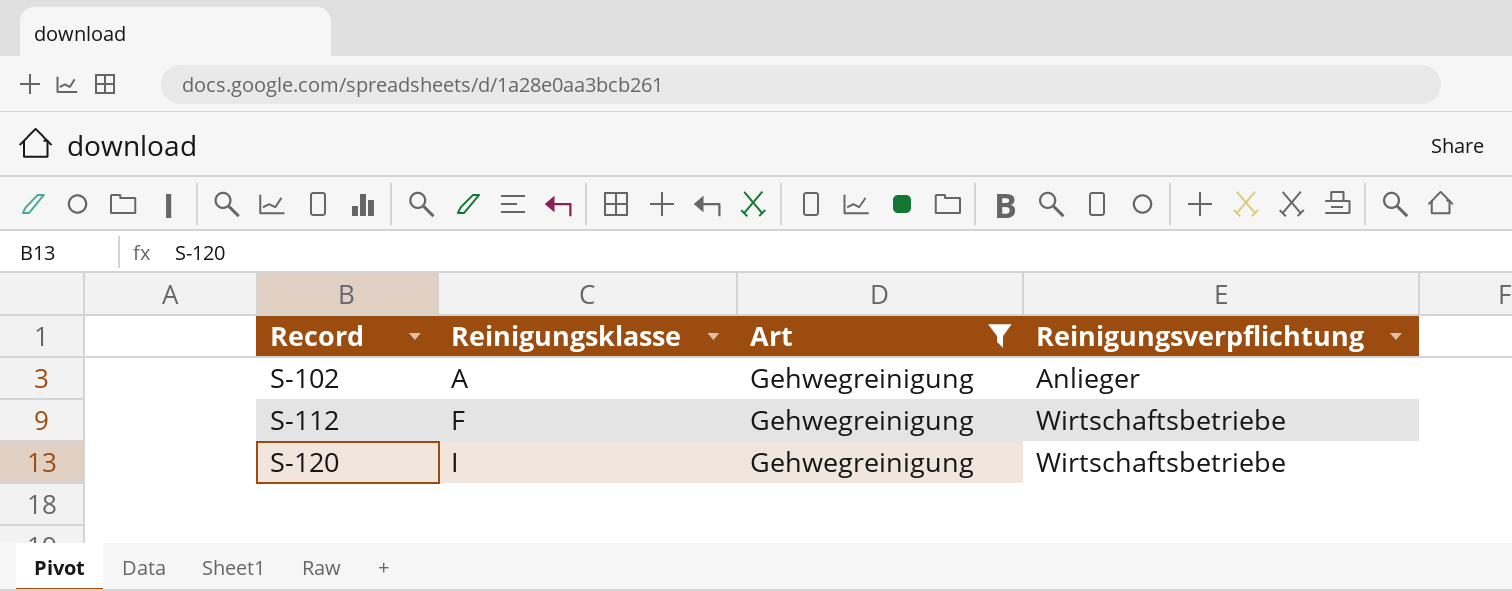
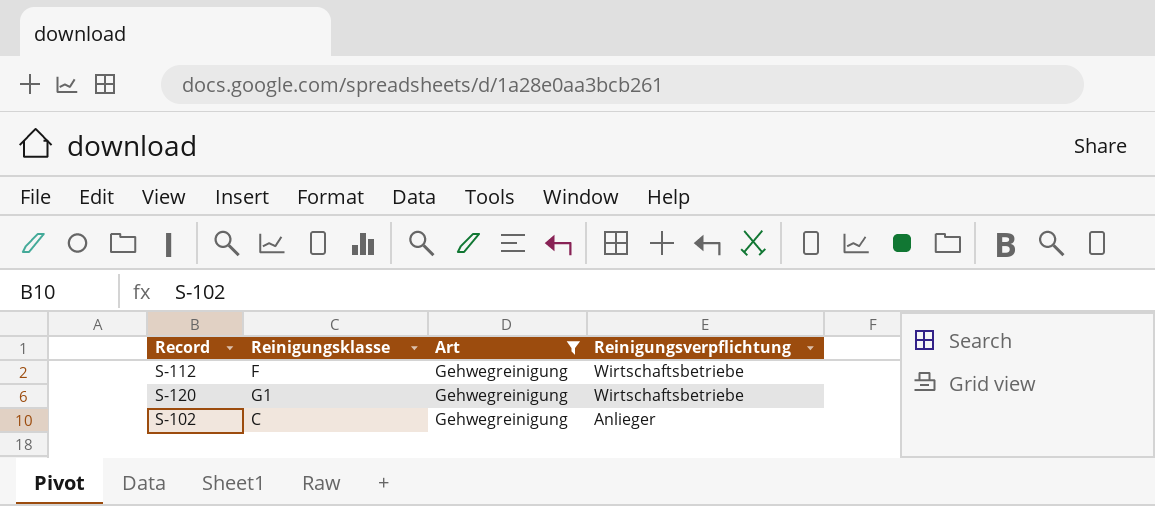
row order: Record ascending -> Reinigungsverpflichtung descending
S-120 | Reinigungsklasse: I -> G1
S-102 | Reinigungsklasse: A -> C

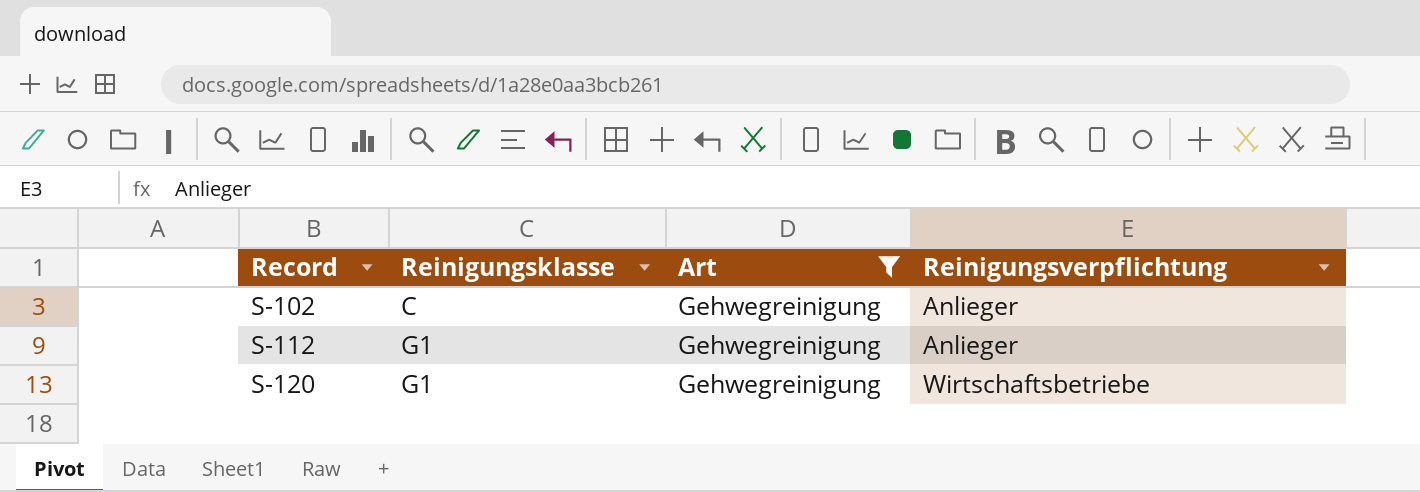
row order: Reinigungsverpflichtung descending -> Record ascending
S-112 | Reinigungsklasse: F -> G1
S-112 | Reinigungsverpflichtung: Wirtschaftsbetriebe -> Anlieger

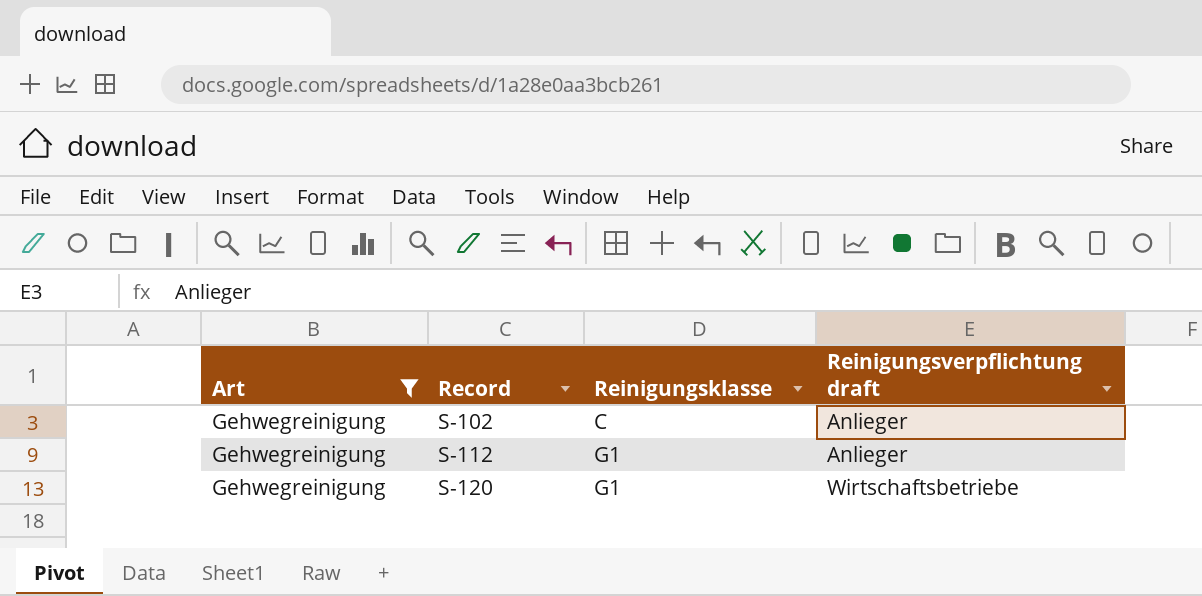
column Art | position: 3 -> 1
column name: Reinigungsverpflichtung -> Reinigungsverpflichtung draft

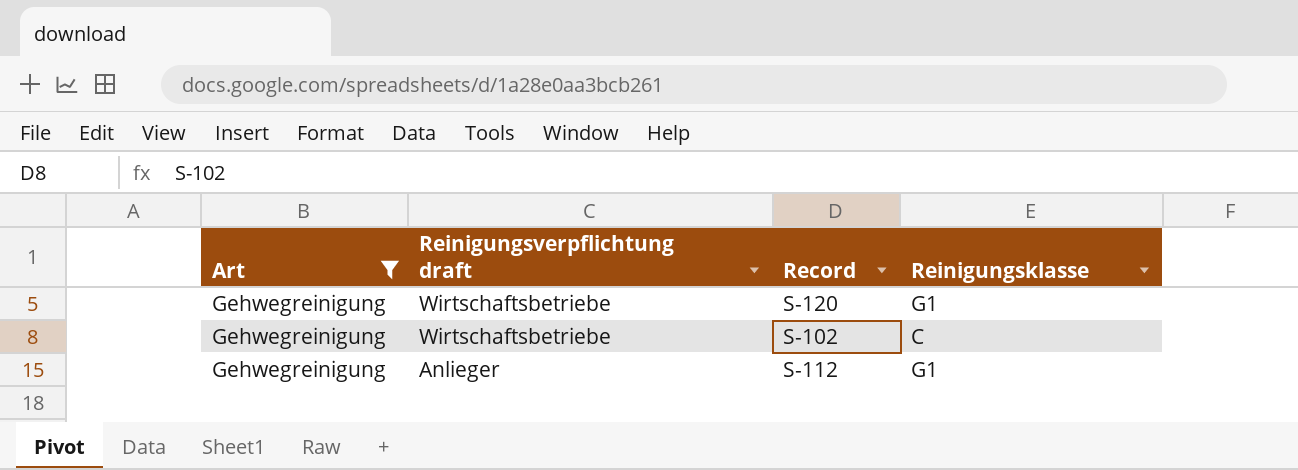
row order: Record ascending -> Reinigungsverpflichtung draft descending
column Reinigungsverpflichtung draft | position: 4 -> 2
S-102 | Reinigungsverpflichtung draft: Anlieger -> Wirtschaftsbetriebe

